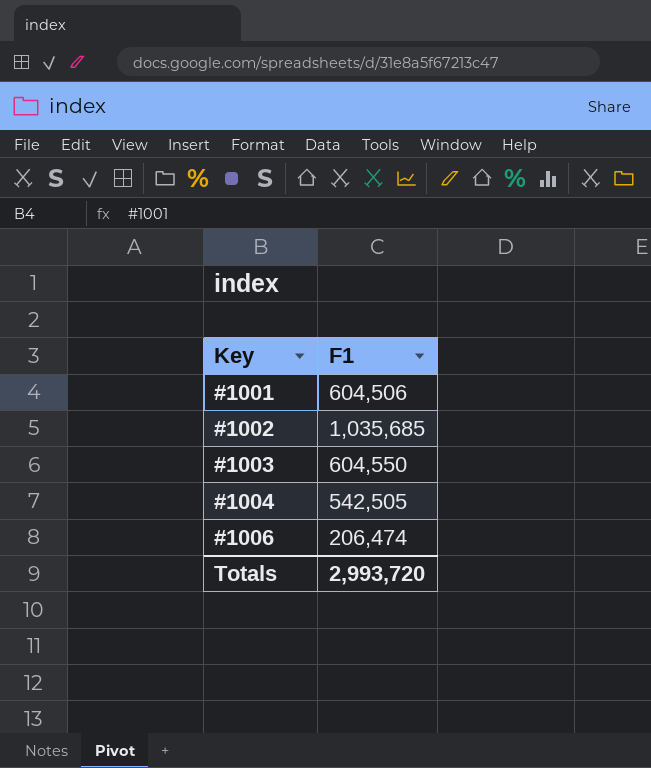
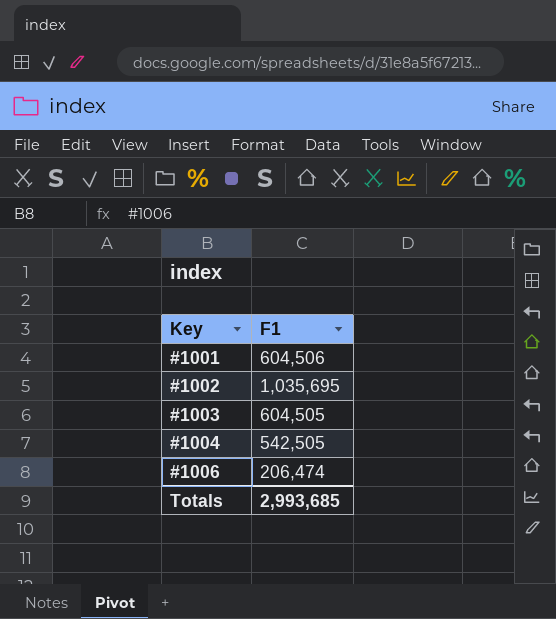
#1002 | F1: 1,035,685 -> 1,035,695
#1003 | F1: 604,550 -> 604,505
Totals | F1: 2,993,720 -> 2,993,685

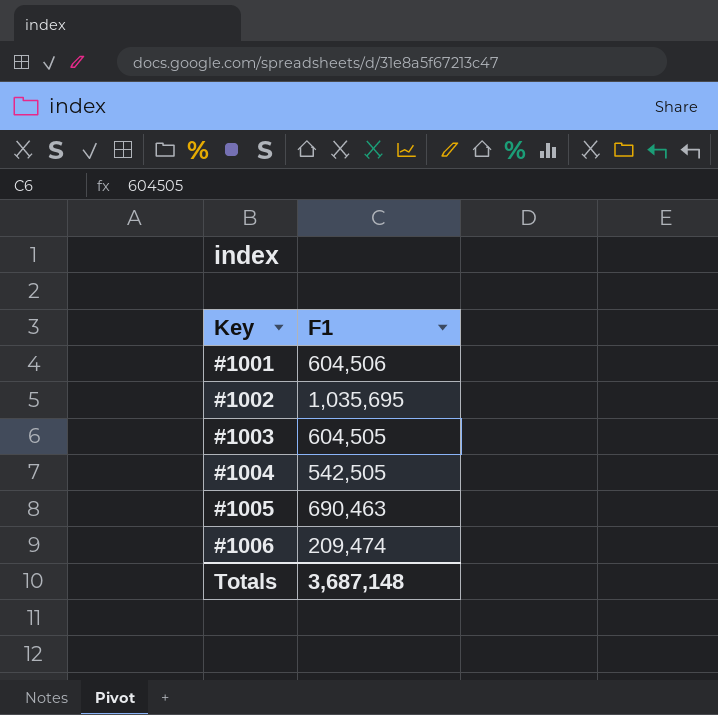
row #1005: none -> 690,463
#1006 | F1: 206,474 -> 209,474
Totals | F1: 2,993,685 -> 3,687,148

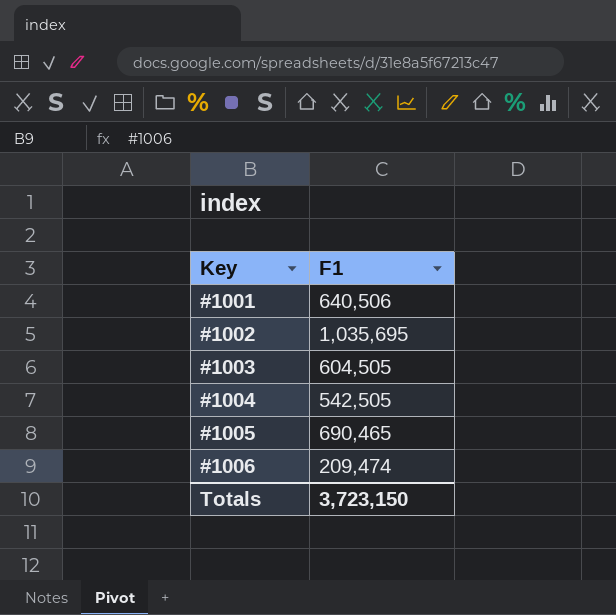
#1001 | F1: 604,506 -> 640,506
#1005 | F1: 690,463 -> 690,465
Totals | F1: 3,687,148 -> 3,723,150

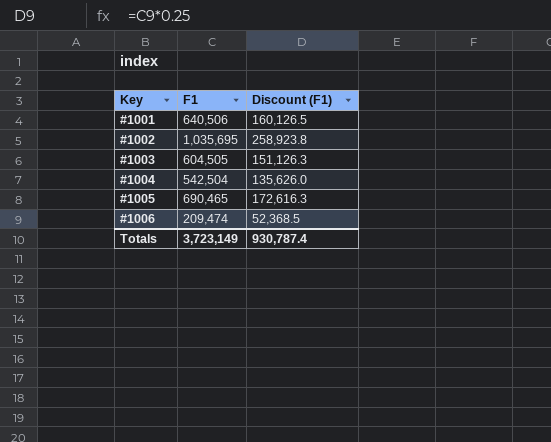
column Discount (F1) | formula: none -> [F1] * 0.25
#1004 | F1: 542,505 -> 542,504
Totals | F1: 3,723,150 -> 3,723,149

